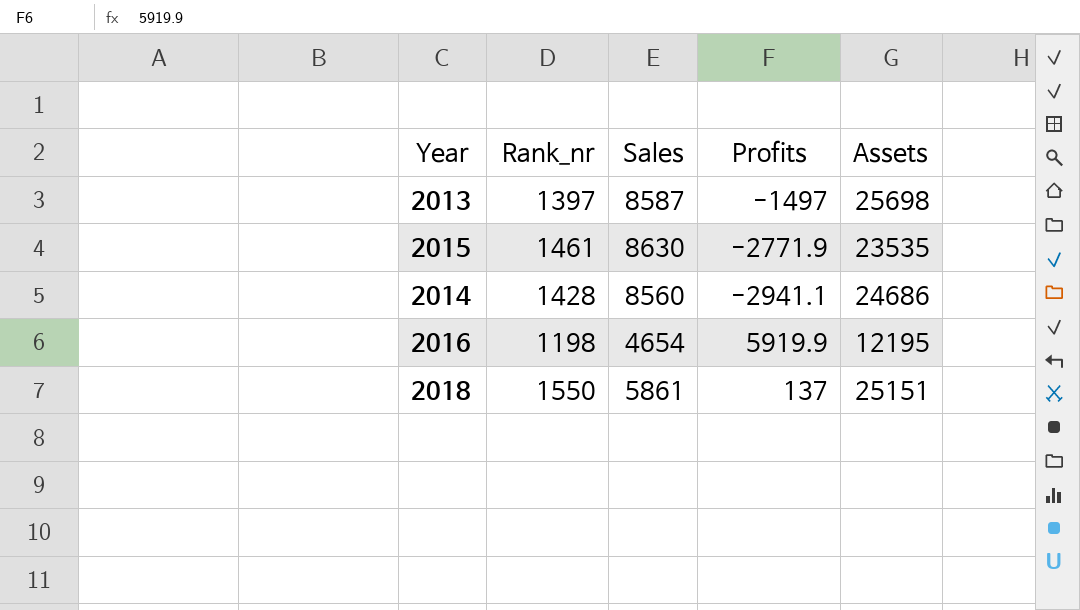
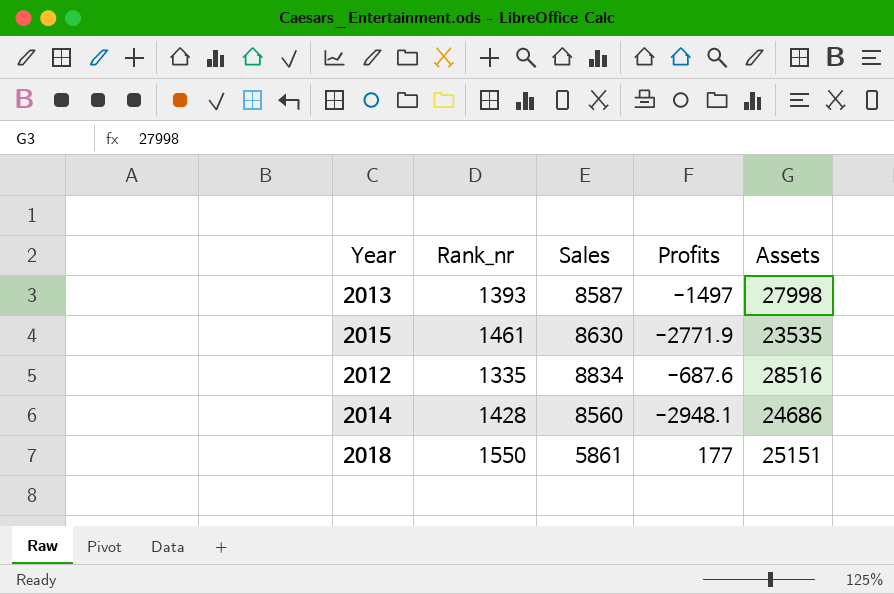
row 2016: 1198 | 4654 | 5919.9 | 12195 -> none
2013 | Rank_nr: 1397 -> 1393
2013 | Assets: 25698 -> 27998
row 2012: none -> 1335 | 8834 | -687.6 | 28516
2014 | Profits: -2941.1 -> -2948.1
2018 | Profits: 137 -> 177

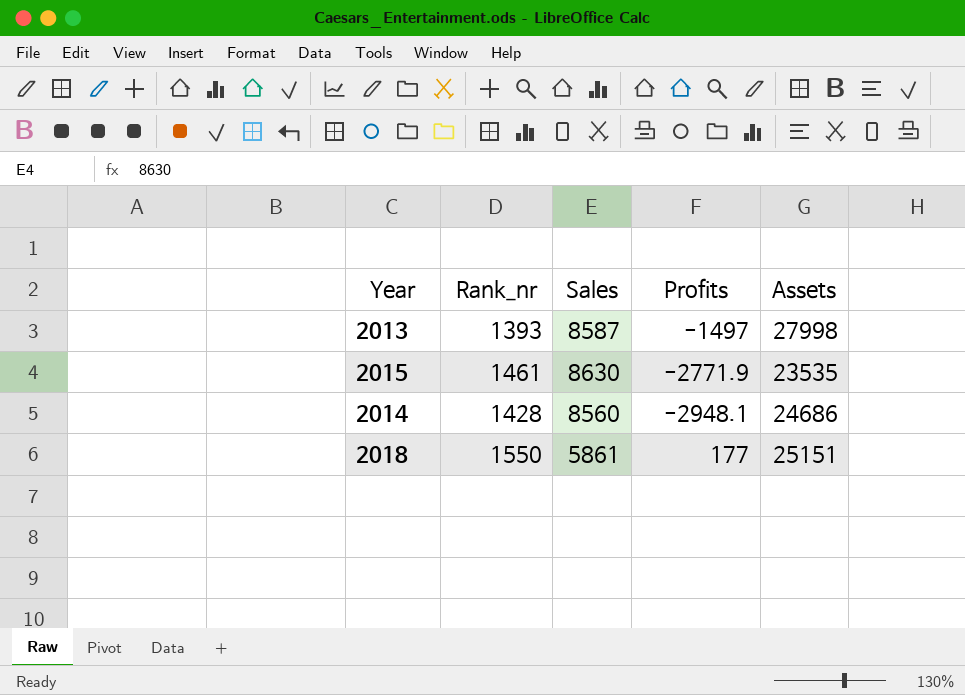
row 2012: 1335 | 8834 | -687.6 | 28516 -> none

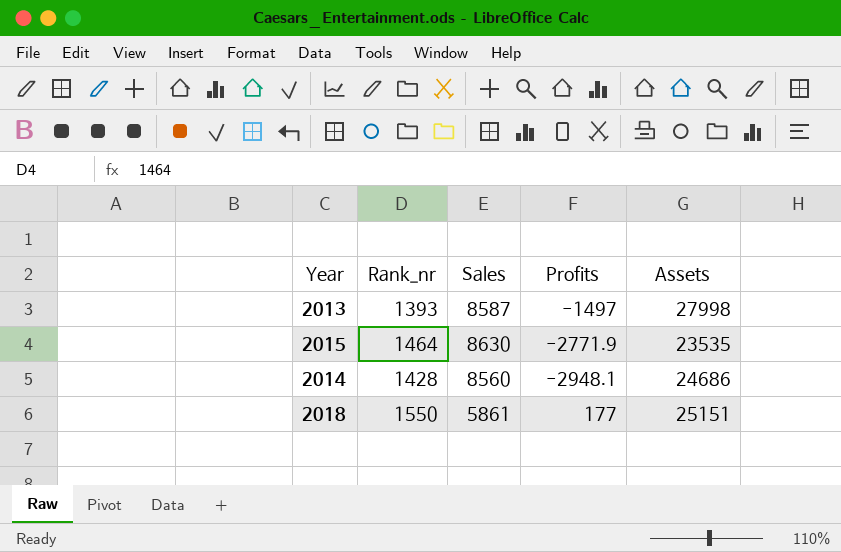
2015 | Rank_nr: 1461 -> 1464

